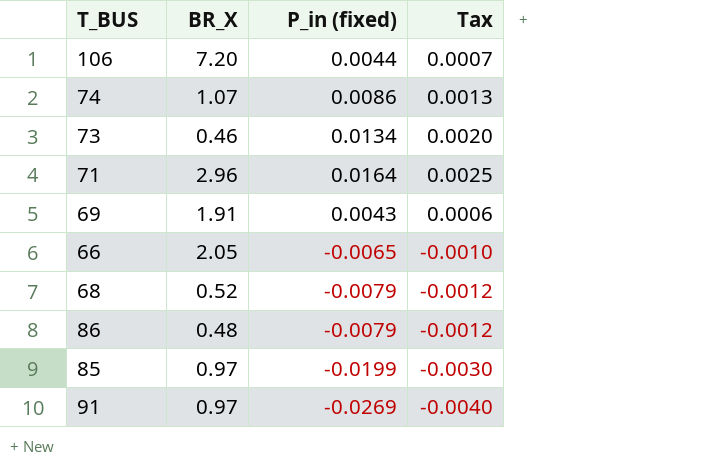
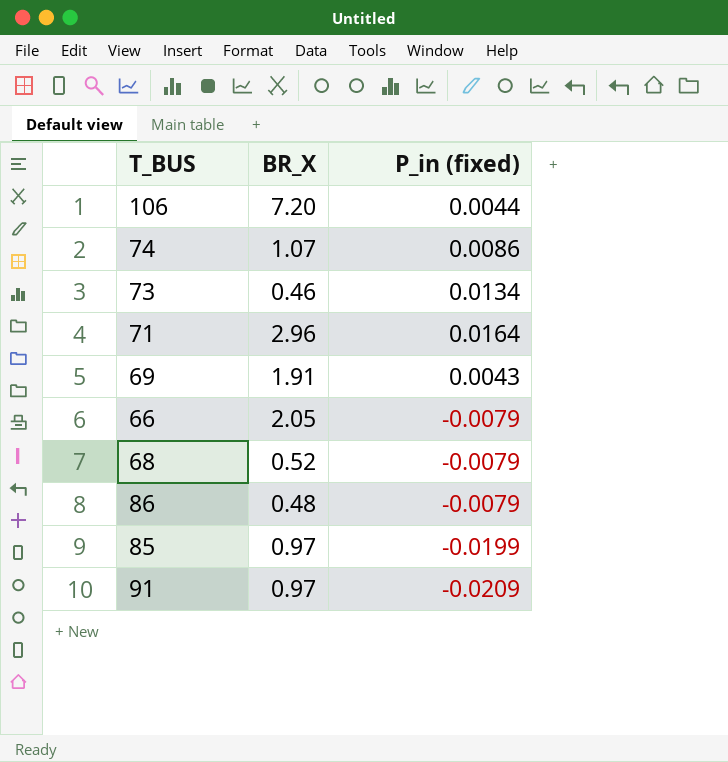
column Tax | formula: [P_in (fixed)] * 0.15 -> none
66 | P_in (fixed): -0.0065 -> -0.0079
91 | P_in (fixed): -0.0269 -> -0.0209

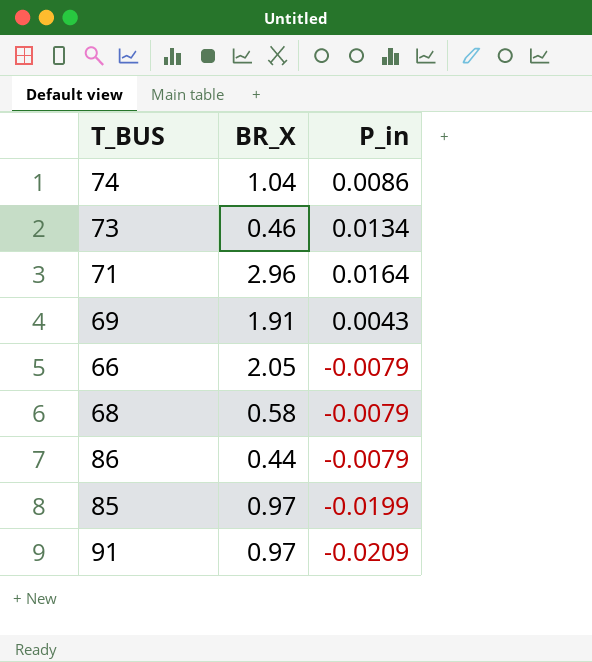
column name: P_in (fixed) -> P_in
row 106: 7.20 | 0.0044 -> none
74 | BR_X: 1.07 -> 1.04
68 | BR_X: 0.52 -> 0.58
86 | BR_X: 0.48 -> 0.44

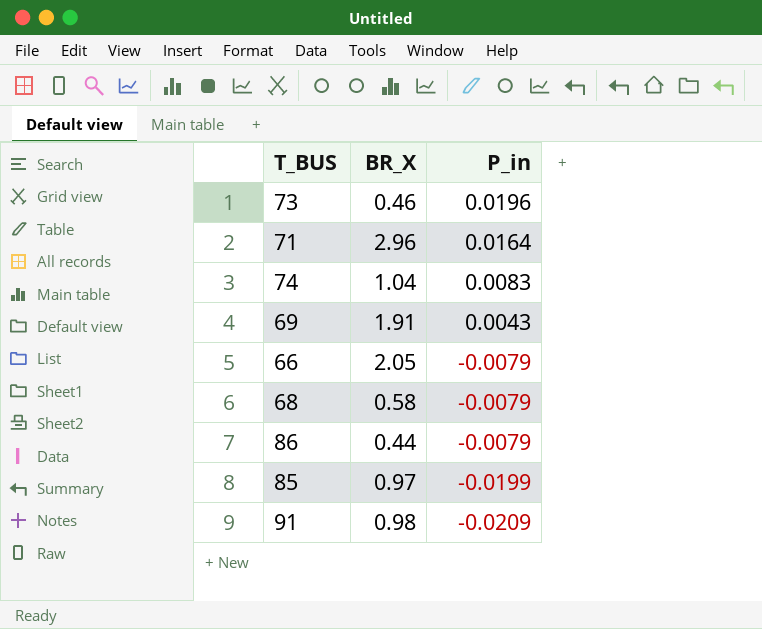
row order: none -> P_in descending
73 | P_in: 0.0134 -> 0.0196
74 | P_in: 0.0086 -> 0.0083
91 | BR_X: 0.97 -> 0.98

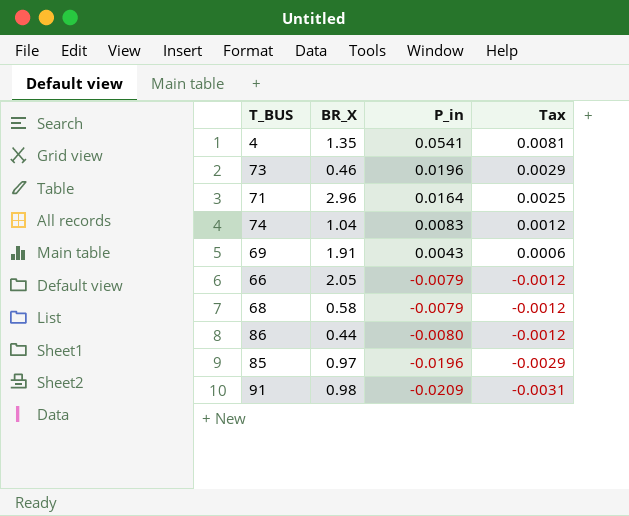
column Tax | formula: none -> [P_in] * 0.15
row 4: none -> 1.35 | 0.0541 | 0.0081
86 | P_in: -0.0079 -> -0.0080
85 | P_in: -0.0199 -> -0.0196

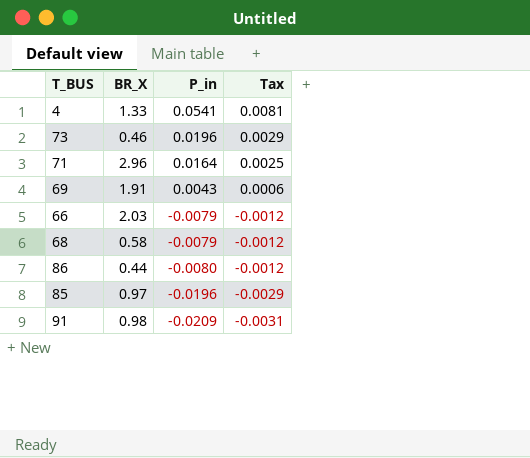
row 74: 1.04 | 0.0083 | 0.0012 -> none
4 | BR_X: 1.35 -> 1.33
66 | BR_X: 2.05 -> 2.03

